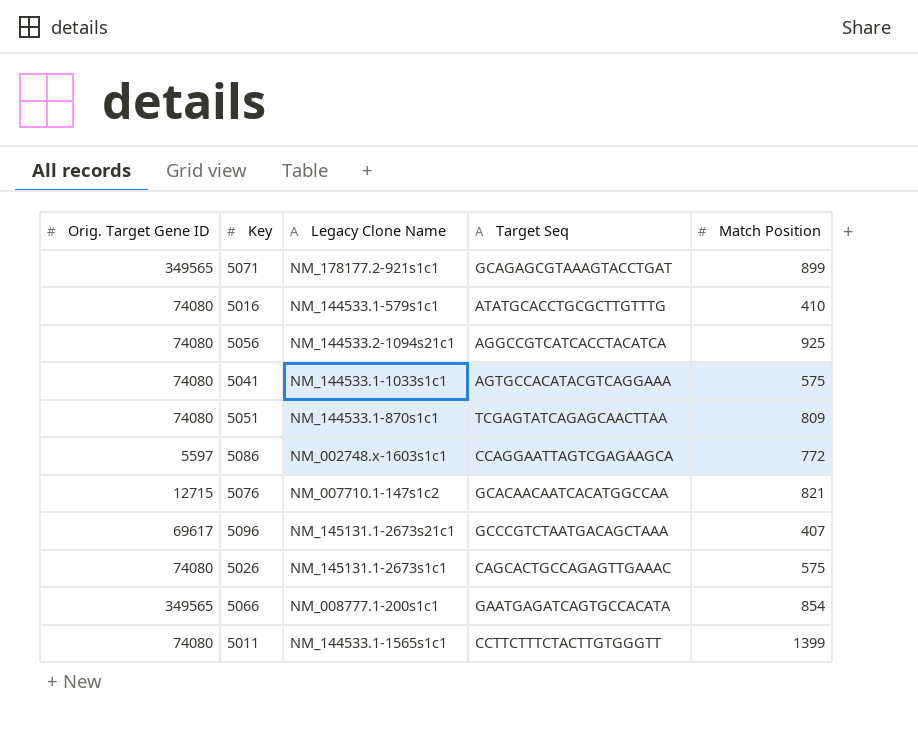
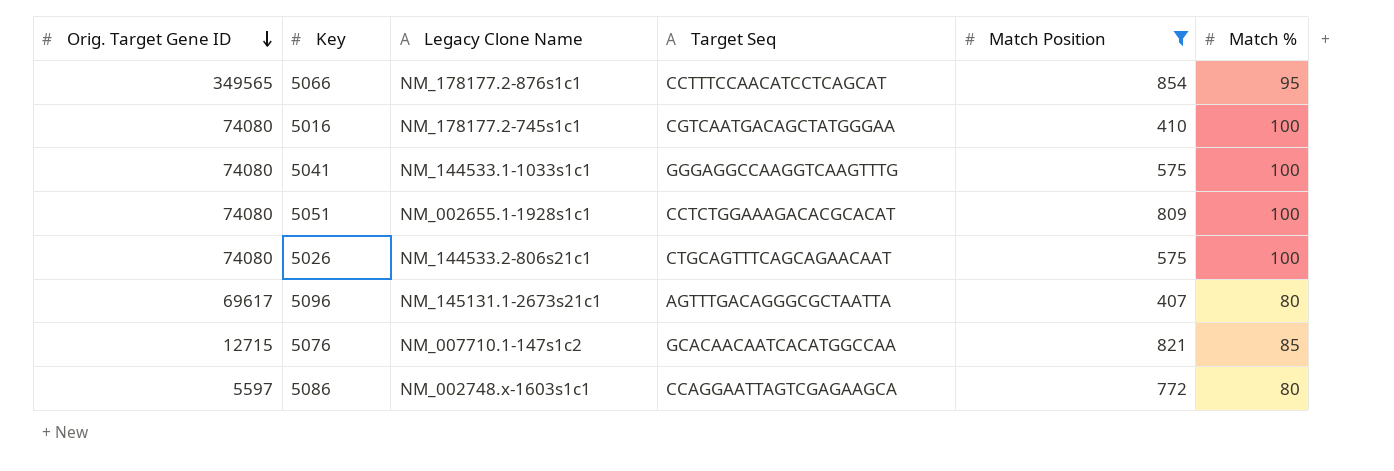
filter: none -> Match Position <= 854
row order: none -> Orig. Target Gene ID descending
column Match % | position: none -> 6
5066 | Legacy Clone Name: NM_008777.1-200s1c1 -> NM_178177.2-876s1c1
5066 | Target Seq: GAATGAGATCAGTGCCACATA -> CCTTTCCAACATCCTCAGCAT
5016 | Legacy Clone Name: NM_144533.1-579s1c1 -> NM_178177.2-745s1c1
5016 | Target Seq: ATATGCACCTGCGCTTGTTTG -> CGTCAATGACAGCTATGGGAA
5041 | Target Seq: AGTGCCACATACGTCAGGAAA -> GGGAGGCCAAGGTCAAGTTTG
5051 | Legacy Clone Name: NM_144533.1-870s1c1 -> NM_002655.1-1928s1c1
5051 | Target Seq: TCGAGTATCAGAGCAACTTAA -> CCTCTGGAAAGACACGCACAT
5026 | Legacy Clone Name: NM_145131.1-2673s1c1 -> NM_144533.2-806s21c1
5026 | Target Seq: CAGCACTGCCAGAGTTGAAAC -> CTGCAGTTTCAGCAGAACAAT
5096 | Target Seq: GCCCGTCTAATGACAGCTAAA -> AGTTTGACAGGGCGCTAATTA

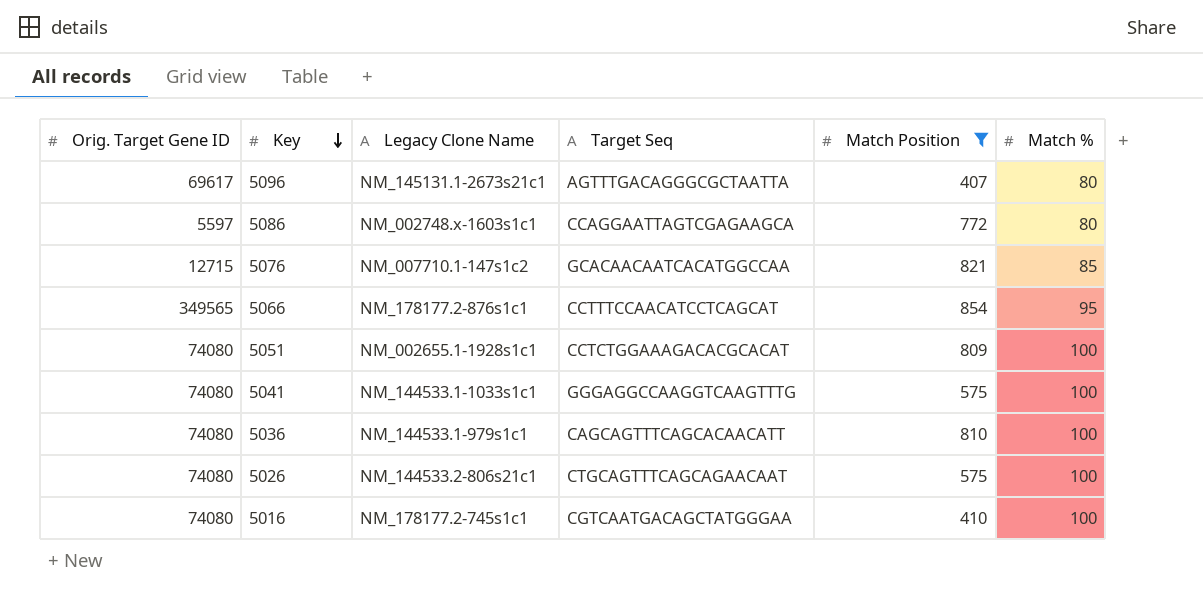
row order: Orig. Target Gene ID descending -> Key descending
row 5036: none -> 74080 | NM_144533.1-979s1c1 | CAGCAGTTTCAGCACAACATT | 810 | 100

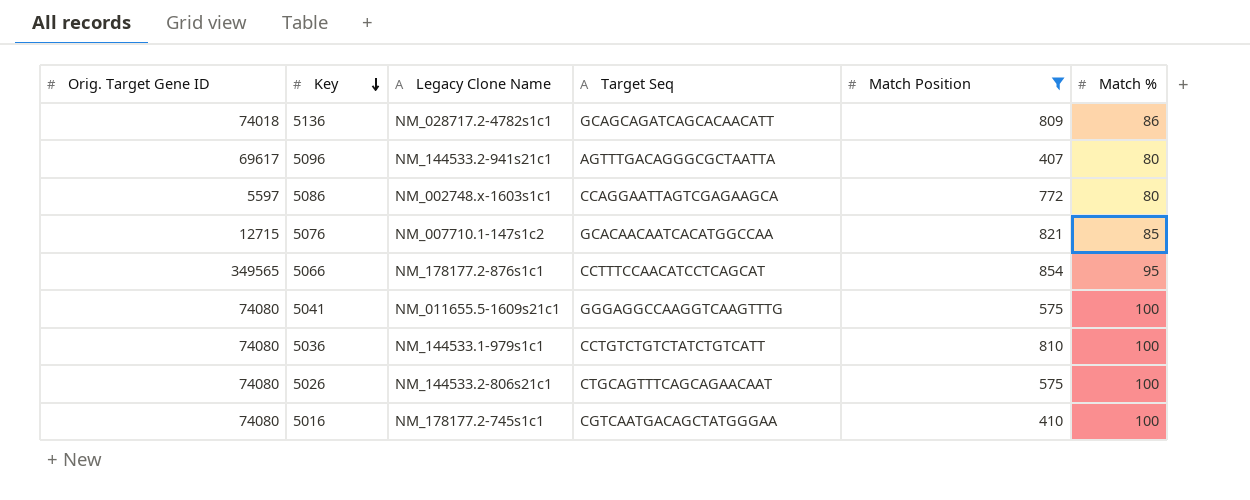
row 5051: 74080 | NM_002655.1-1928s1c1 | CCTCTGGAAAGACACGCACAT | 809 | 100 -> none
row 5136: none -> 74018 | NM_028717.2-4782s1c1 | GCAGCAGATCAGCACAACATT | 809 | 86
5096 | Legacy Clone Name: NM_145131.1-2673s21c1 -> NM_144533.2-941s21c1
5041 | Legacy Clone Name: NM_144533.1-1033s1c1 -> NM_011655.5-1609s21c1
5036 | Target Seq: CAGCAGTTTCAGCACAACATT -> CCTGTCTGTCTATCTGTCATT

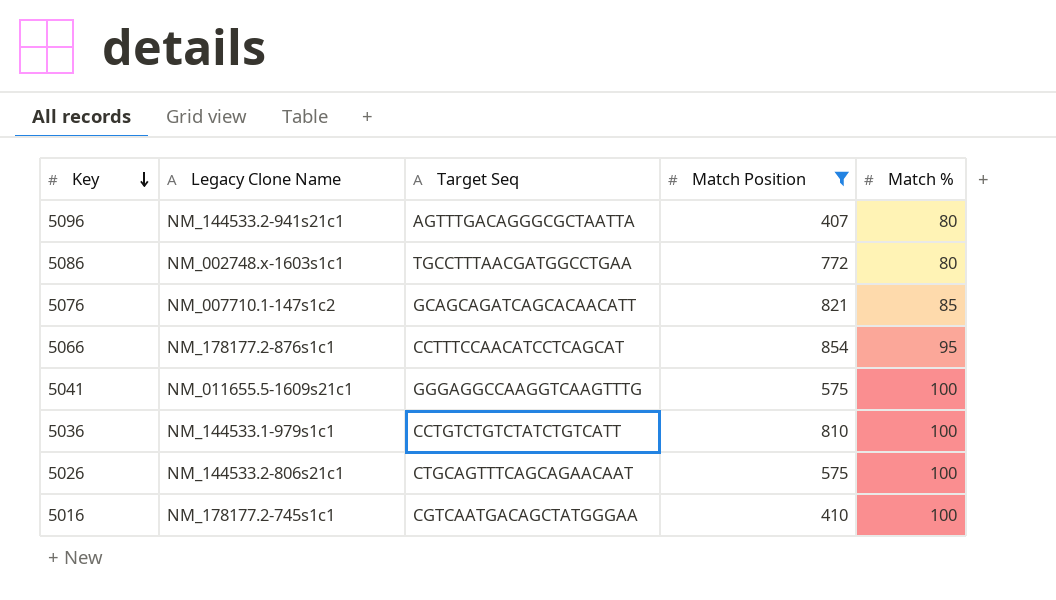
column Orig. Target Gene ID | position: 1 -> none
row 5136: 74018 | NM_028717.2-4782s1c1 | GCAGCAGATCAGCACAACATT | 809 | 86 -> none
5086 | Target Seq: CCAGGAATTAGTCGAGAAGCA -> TGCCTTTAACGATGGCCTGAA
5076 | Target Seq: GCACAACAATCACATGGCCAA -> GCAGCAGATCAGCACAACATT

